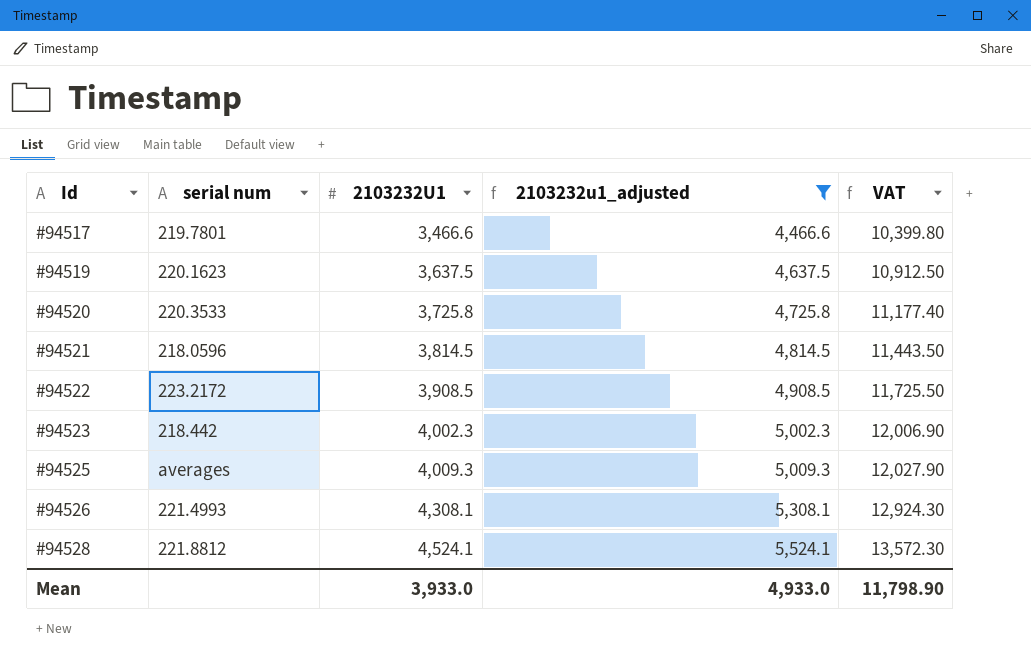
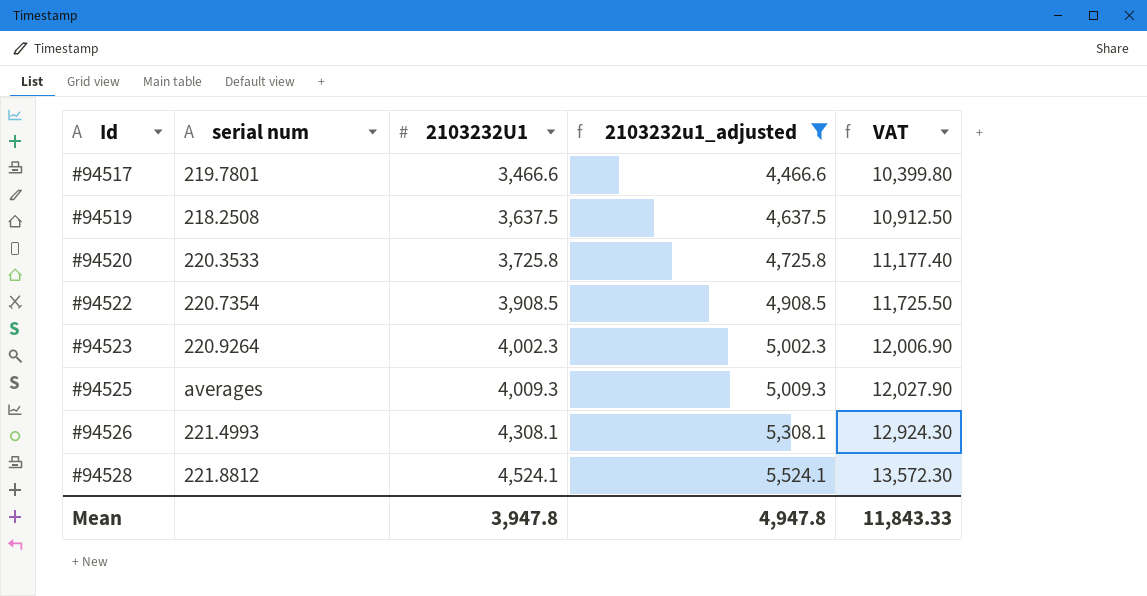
row #94521: 218.0596 | 3,814.5 | 4,814.5 | 11,443.50 -> none
#94519 | serial num: 220.1623 -> 218.2508
#94522 | serial num: 223.2172 -> 220.7354
#94523 | serial num: 218.442 -> 220.9264
Mean | 2103232U1: 3,933.0 -> 3,947.8
Mean | 2103232u1_adjusted: 4,933.0 -> 4,947.8
Mean | VAT: 11,798.90 -> 11,843.33

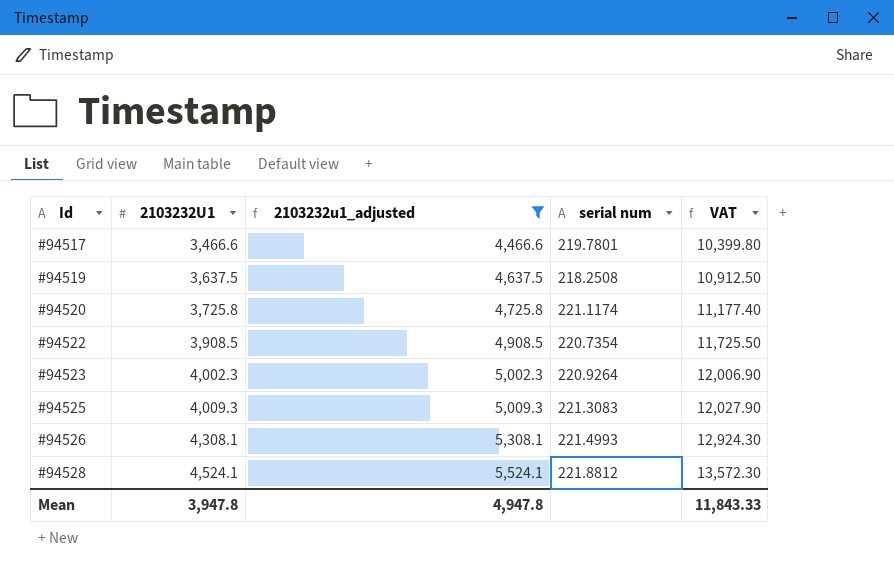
column serial num | position: 2 -> 4
#94520 | serial num: 220.3533 -> 221.1174
#94525 | serial num: averages -> 221.3083

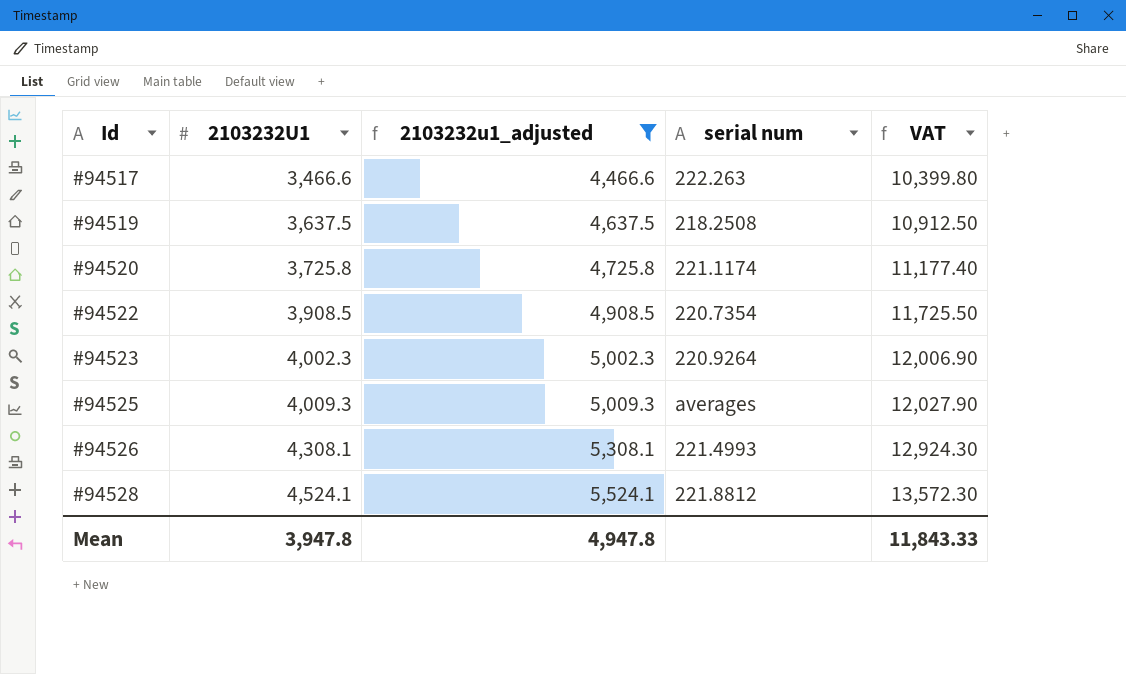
#94517 | serial num: 219.7801 -> 222.263
#94525 | serial num: 221.3083 -> averages

